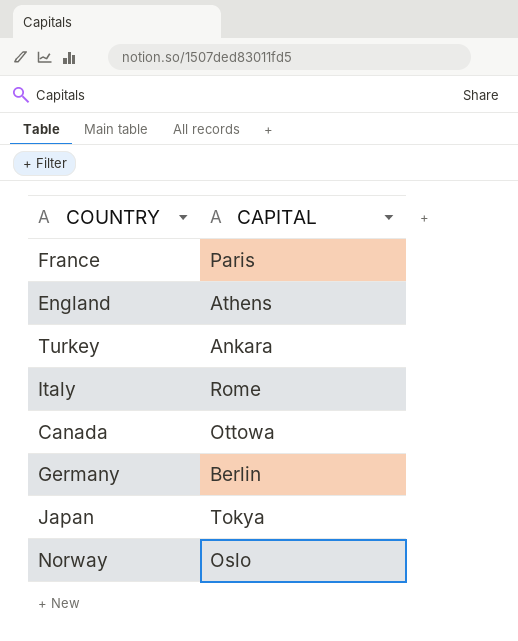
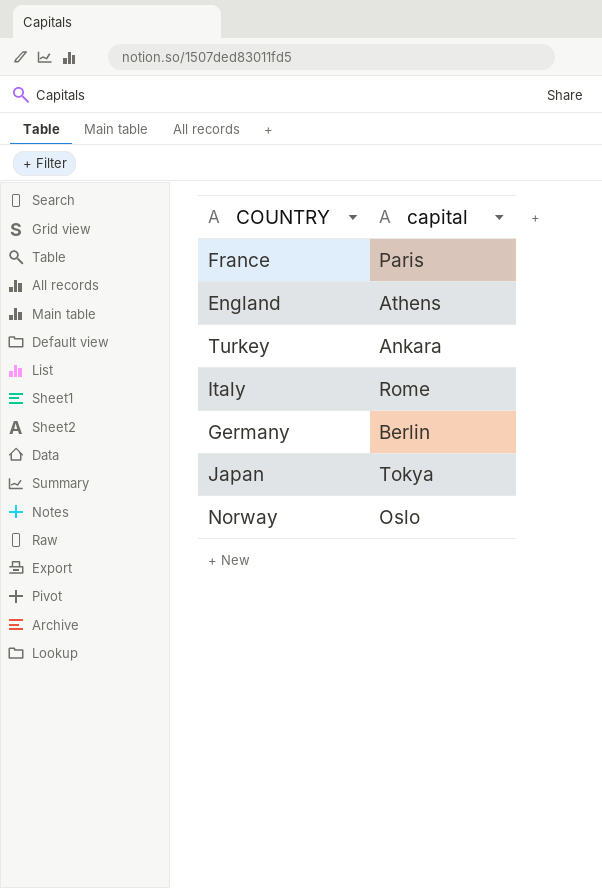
column name: CAPITAL -> capital
row Canada: Ottowa -> none

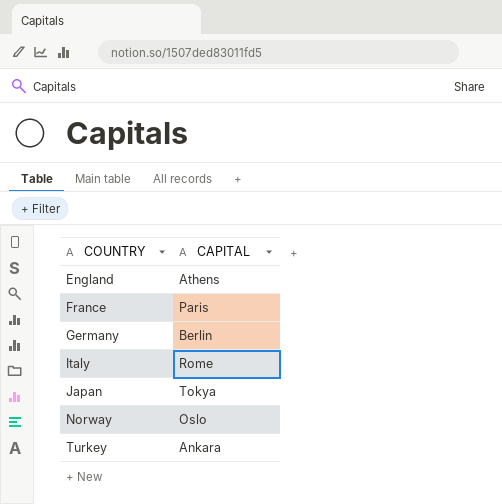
row order: none -> COUNTRY ascending
column name: capital -> CAPITAL

